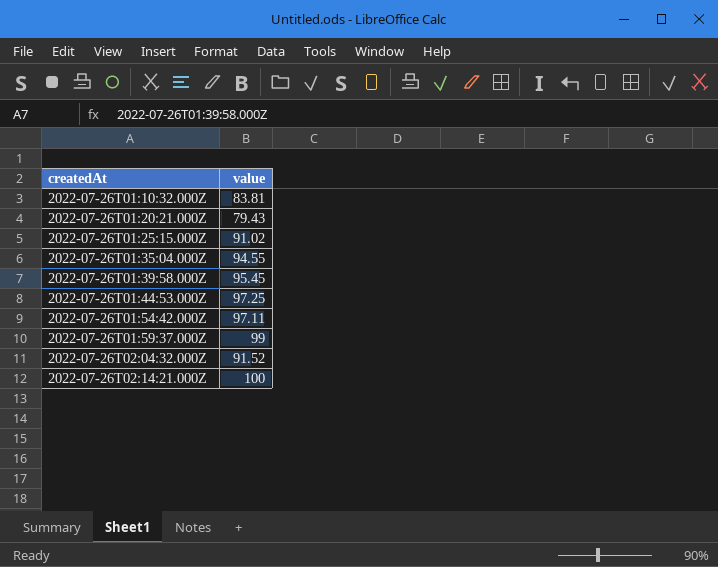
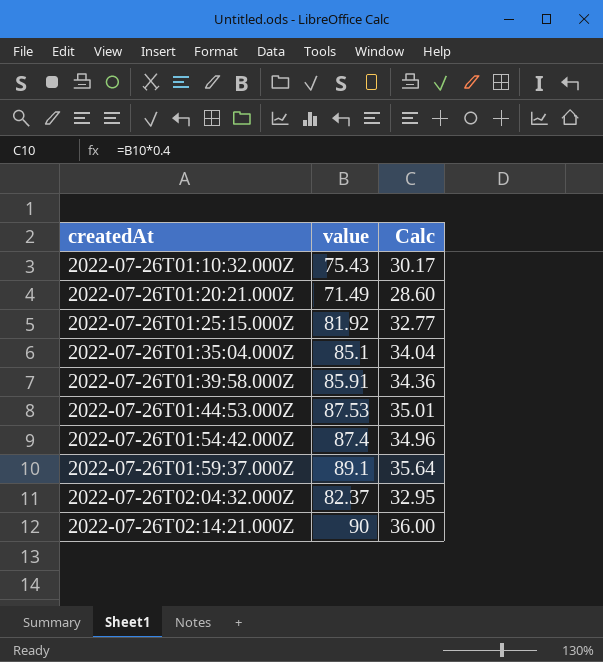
column Calc | formula: none -> [value] * 0.4
2022-07-26T01:10:32.000Z | value: 83.81 -> 75.43
2022-07-26T01:20:21.000Z | value: 79.43 -> 71.49
2022-07-26T01:25:15.000Z | value: 91.02 -> 81.92
2022-07-26T01:35:04.000Z | value: 94.55 -> 85.1
2022-07-26T01:39:58.000Z | value: 95.45 -> 85.91
2022-07-26T01:44:53.000Z | value: 97.25 -> 87.53
2022-07-26T01:54:42.000Z | value: 97.11 -> 87.4
2022-07-26T01:59:37.000Z | value: 99 -> 89.1
2022-07-26T02:04:32.000Z | value: 91.52 -> 82.37
2022-07-26T02:14:21.000Z | value: 100 -> 90

